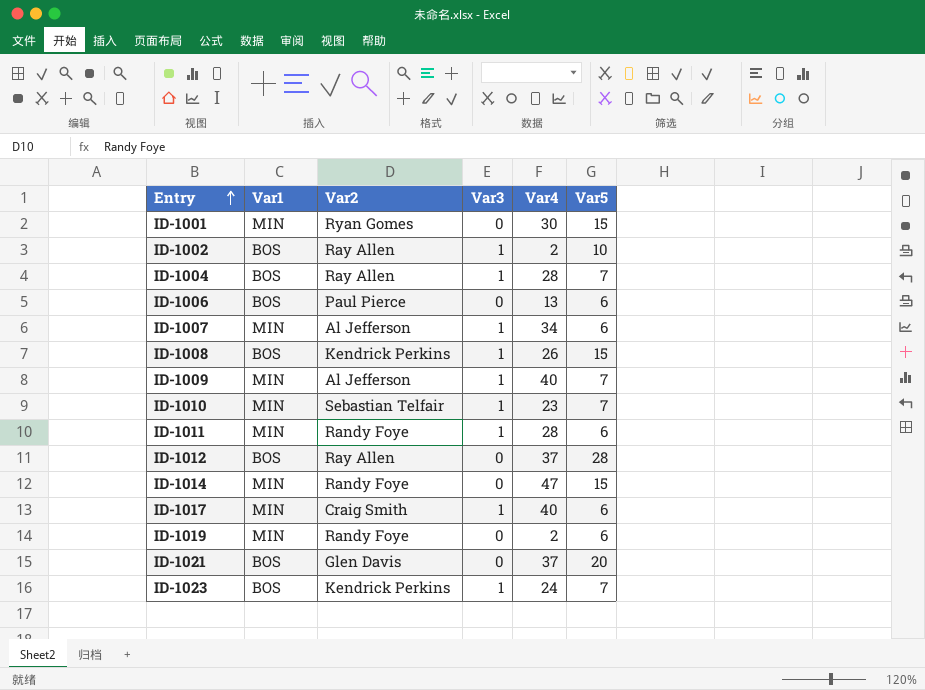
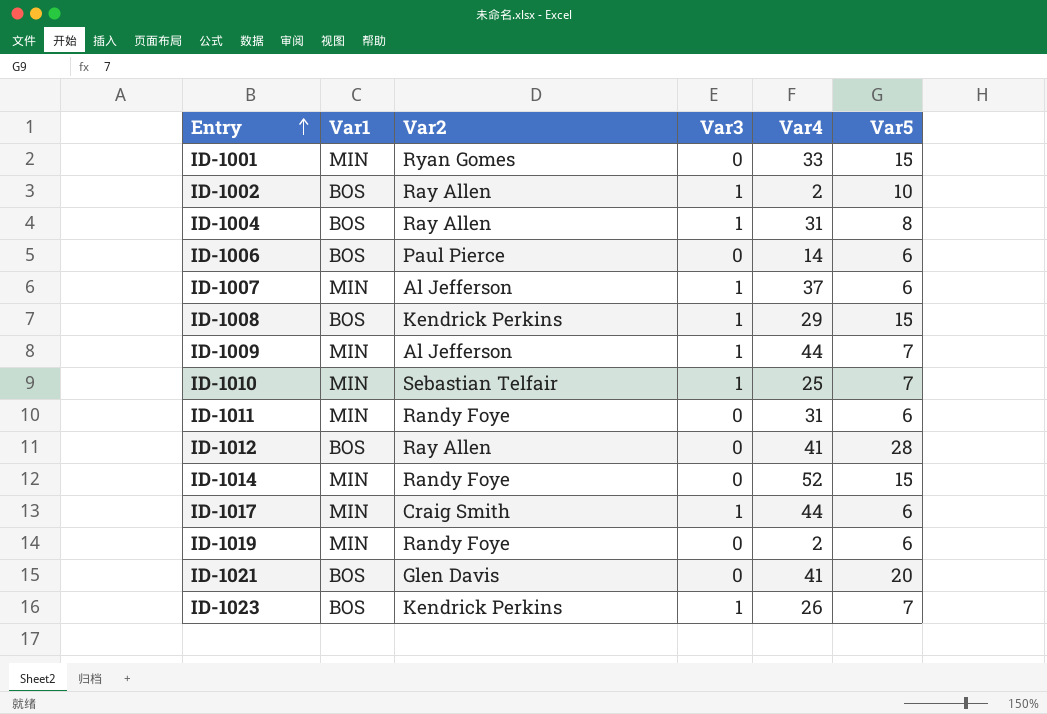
ID-1001 | Var4: 30 -> 33
ID-1004 | Var4: 28 -> 31
ID-1004 | Var5: 7 -> 8
ID-1006 | Var4: 13 -> 14
ID-1007 | Var4: 34 -> 37
ID-1008 | Var4: 26 -> 29
ID-1009 | Var4: 40 -> 44
ID-1010 | Var4: 23 -> 25
ID-1011 | Var3: 1 -> 0
ID-1011 | Var4: 28 -> 31
ID-1012 | Var4: 37 -> 41
ID-1014 | Var4: 47 -> 52
ID-1017 | Var4: 40 -> 44
ID-1021 | Var4: 37 -> 41
ID-1023 | Var4: 24 -> 26

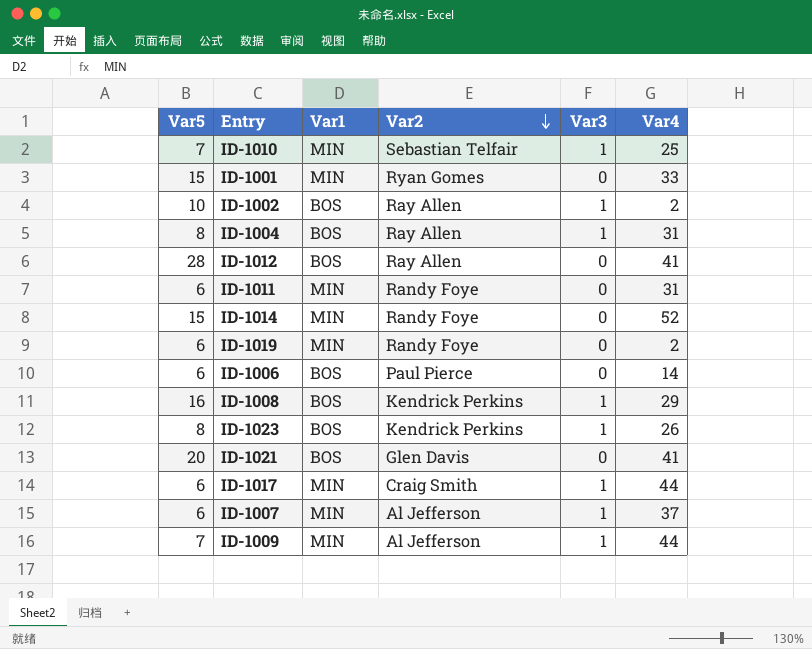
row order: Entry ascending -> Var2 descending
column Var5 | position: 6 -> 1
ID-1008 | Var5: 15 -> 16
ID-1023 | Var5: 7 -> 8

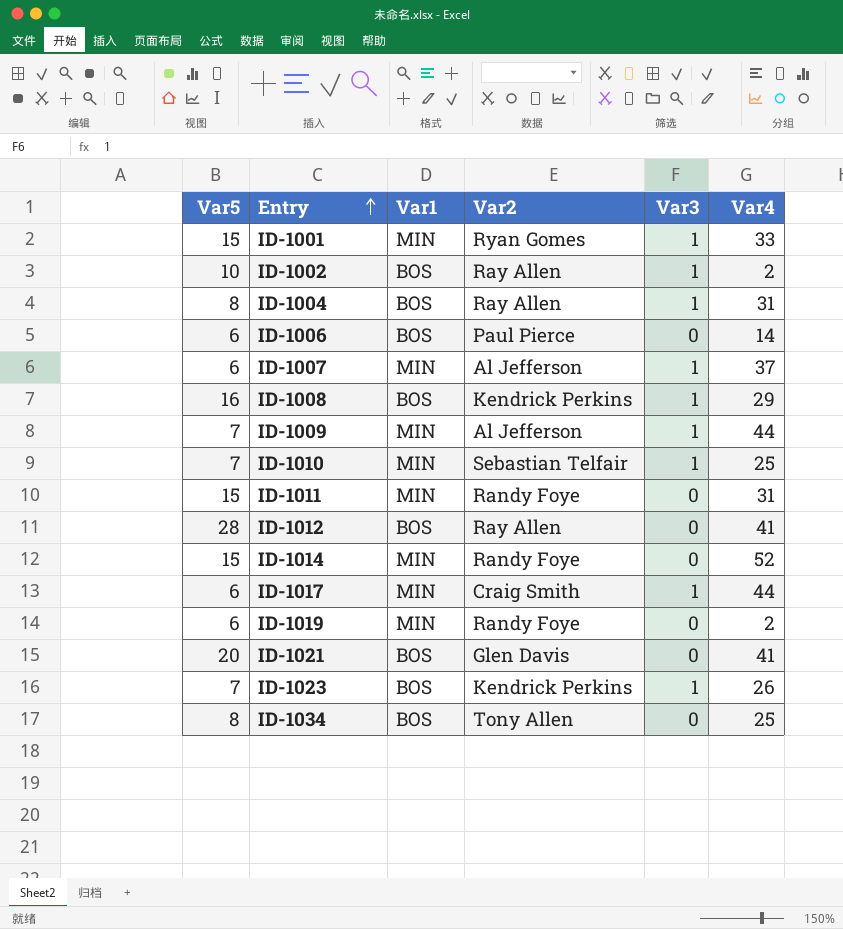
row order: Var2 descending -> Entry ascending
ID-1001 | Var3: 0 -> 1
ID-1011 | Var5: 6 -> 15
ID-1023 | Var5: 8 -> 7
row ID-1034: none -> 8 | BOS | Tony Allen | 0 | 25

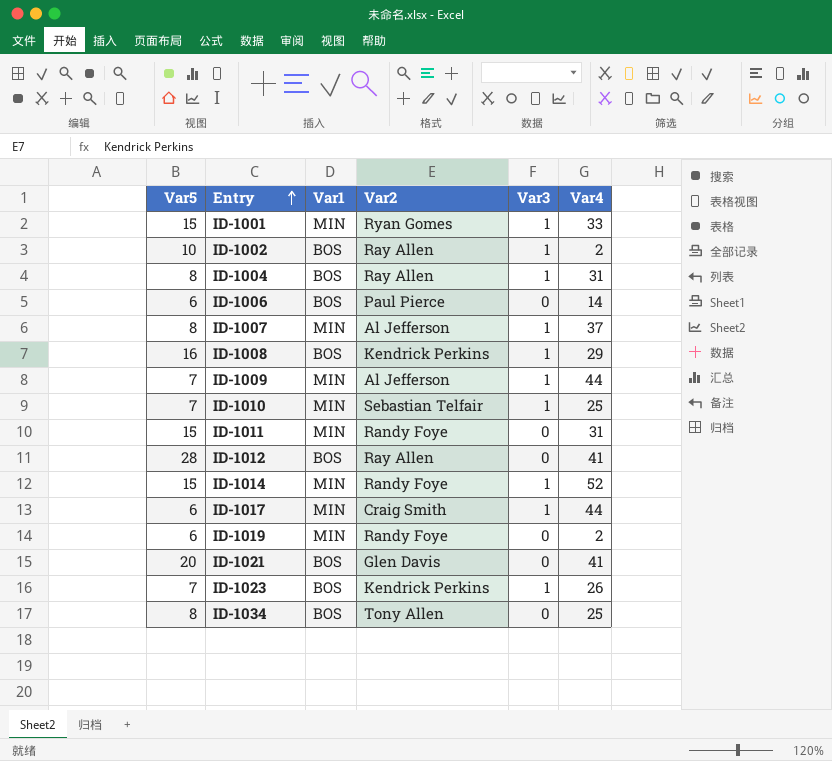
ID-1007 | Var5: 6 -> 8
ID-1014 | Var3: 0 -> 1

